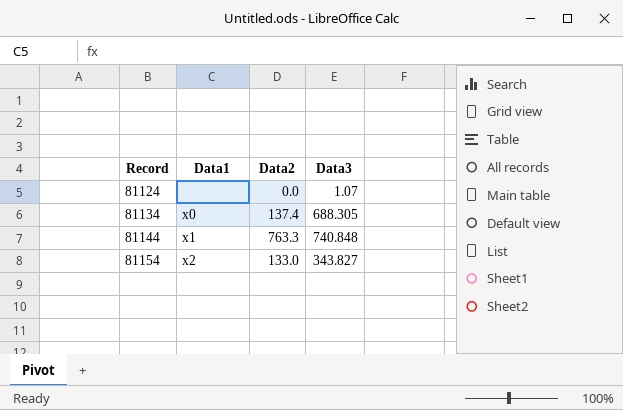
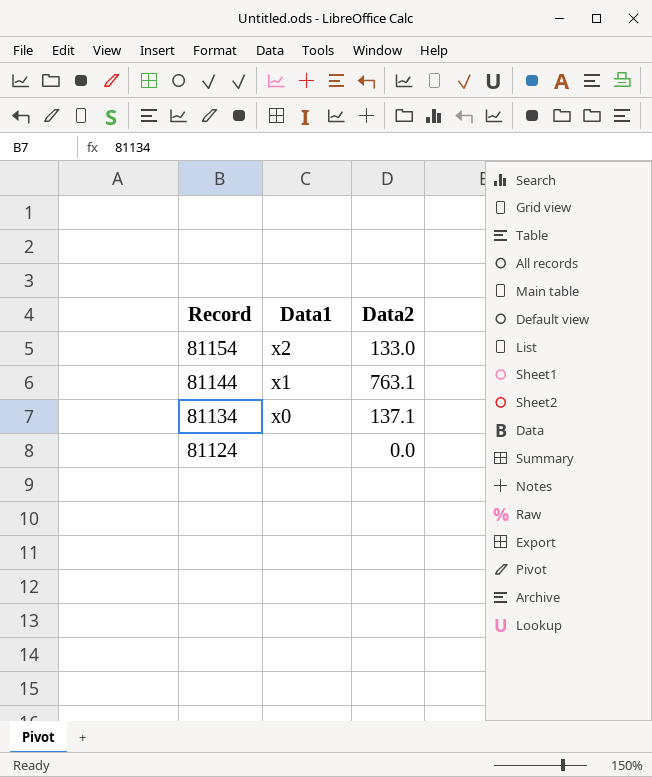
row order: Record ascending -> Record descending
column Data3 | position: 4 -> none
81144 | Data2: 763.3 -> 763.1
81134 | Data2: 137.4 -> 137.1

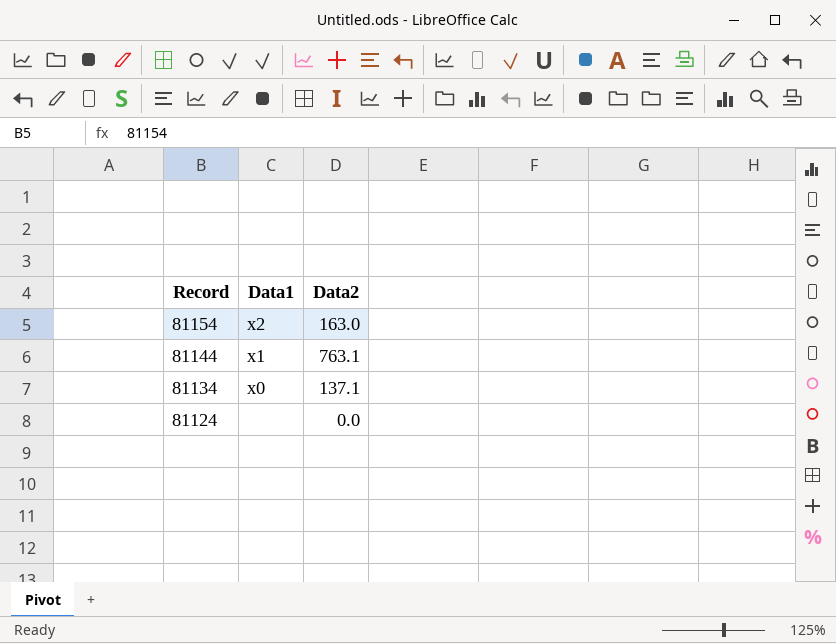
81154 | Data2: 133.0 -> 163.0

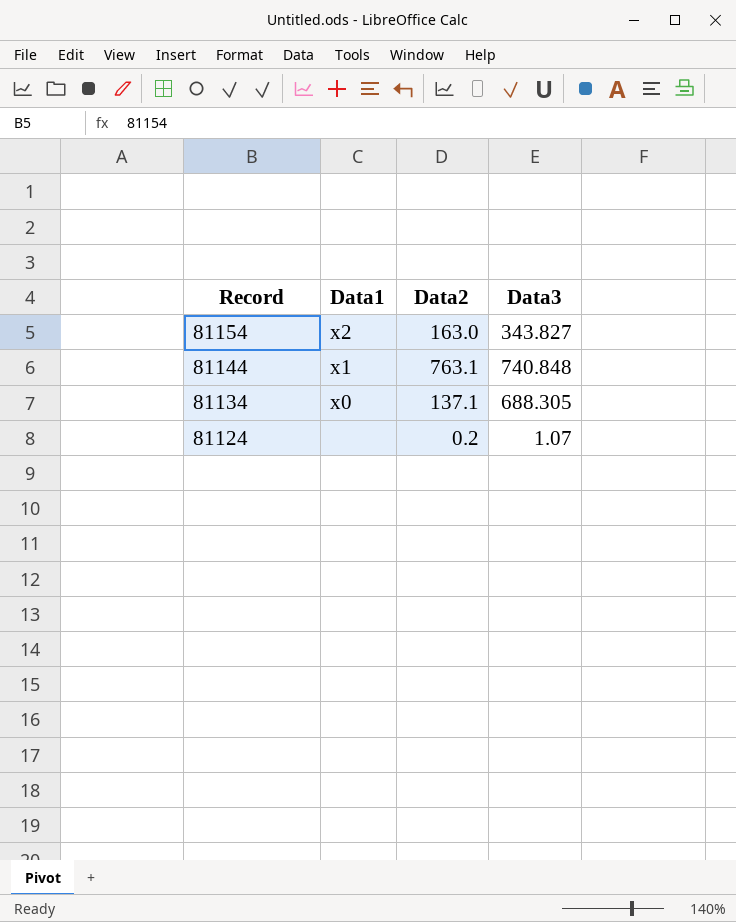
column Data3 | position: none -> 4
81124 | Data2: 0.0 -> 0.2

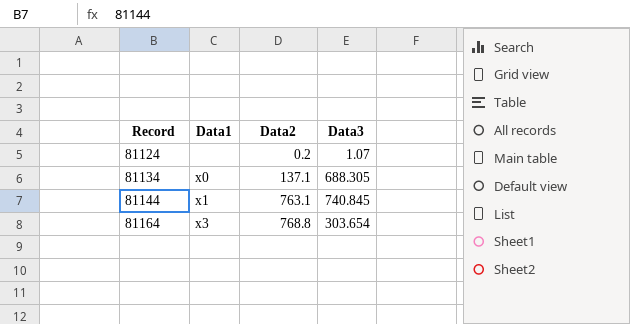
row order: Record descending -> Record ascending
row 81154: x2 | 163.0 | 343.827 -> none
81144 | Data3: 740.848 -> 740.845
row 81164: none -> x3 | 768.8 | 303.654

